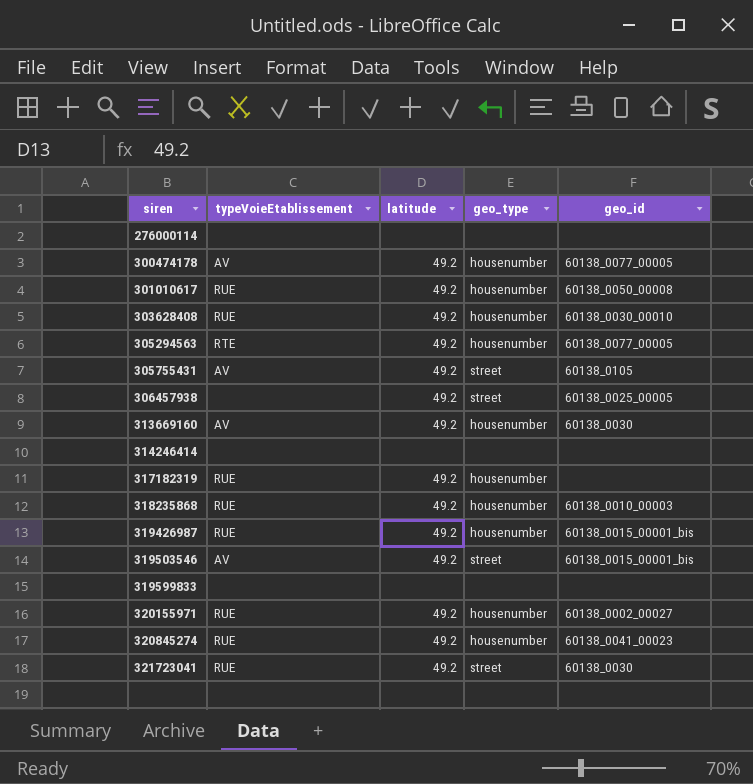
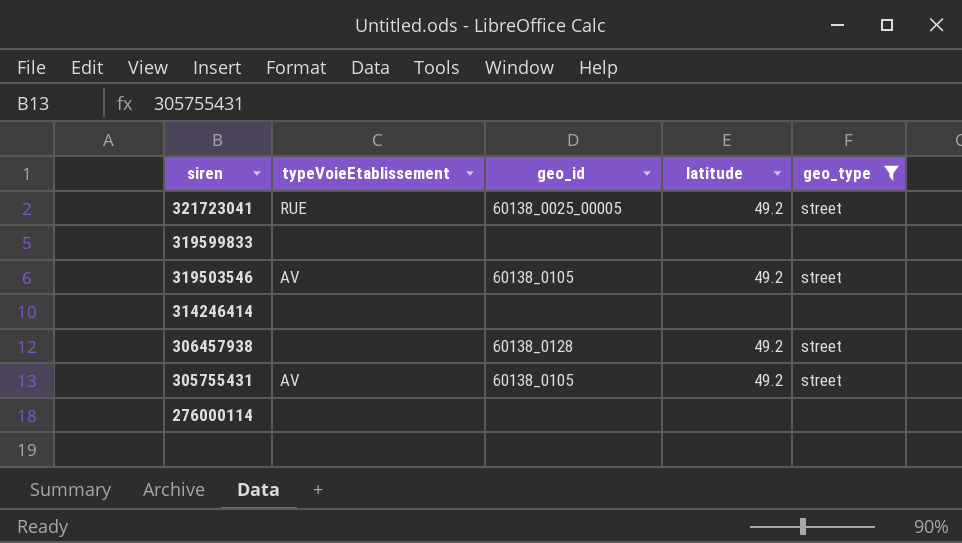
filter: none -> geo_type != housenumber
row order: siren ascending -> siren descending
column geo_id | position: 5 -> 3
321723041 | geo_id: 60138_0030 -> 60138_0025_00005
319503546 | geo_id: 60138_0015_00001_bis -> 60138_0105
306457938 | geo_id: 60138_0025_00005 -> 60138_0128

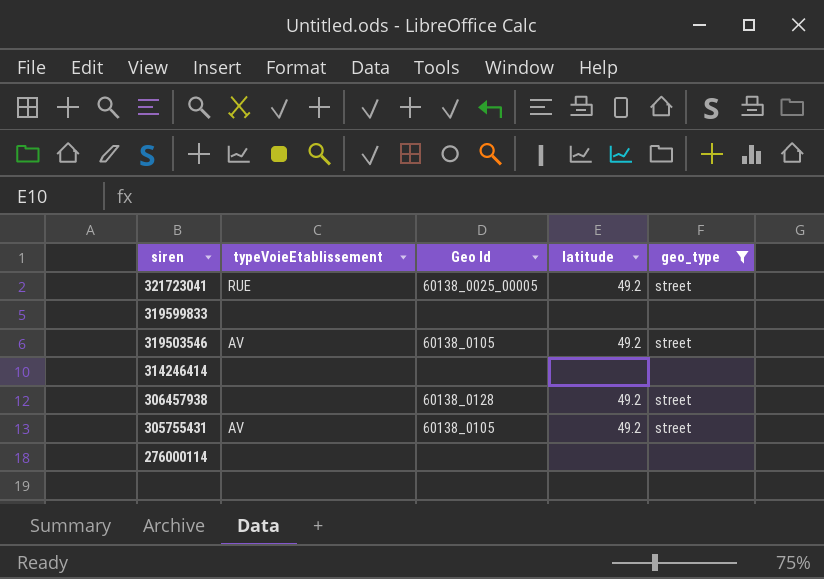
column name: geo_id -> Geo Id

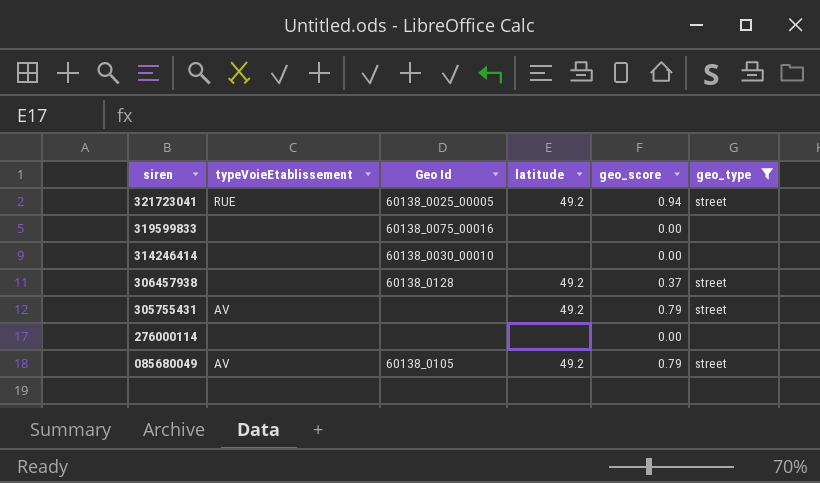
column geo_score | position: none -> 5
row 319503546: AV | 60138_0105 | 49.2 | street -> none
319599833 | Geo Id: none -> 60138_0075_00016
314246414 | Geo Id: none -> 60138_0030_00010
305755431 | Geo Id: 60138_0105 -> none
row 085680049: none -> AV | 60138_0105 | 49.2 | 0.79 | street

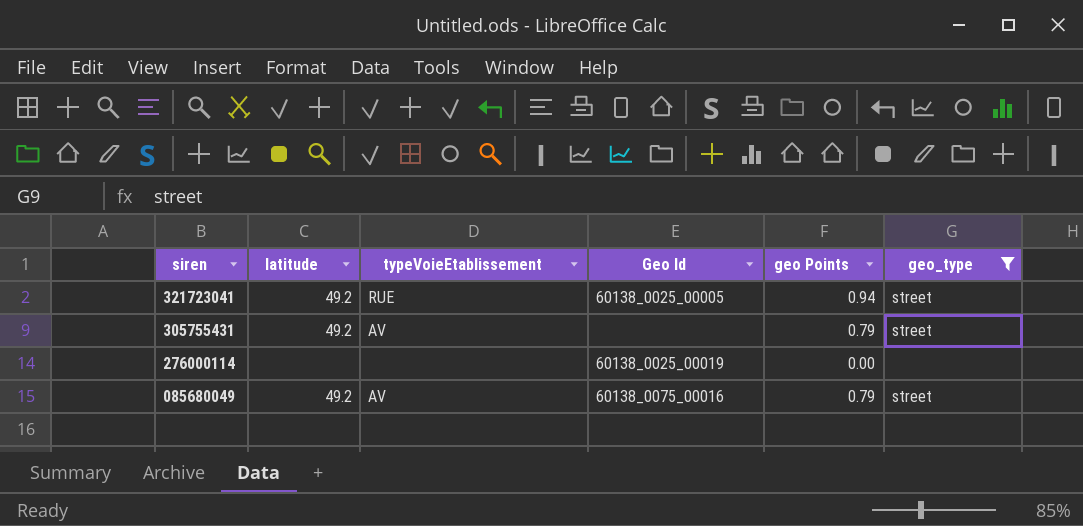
column latitude | position: 4 -> 2
column name: geo_score -> geo Points
row 319599833: none | 60138_0075_00016 | none | 0.00 | none -> none
row 314246414: none | 60138_0030_00010 | none | 0.00 | none -> none
row 306457938: none | 60138_0128 | 49.2 | 0.37 | street -> none
276000114 | Geo Id: none -> 60138_0025_00019
085680049 | Geo Id: 60138_0105 -> 60138_0075_00016

